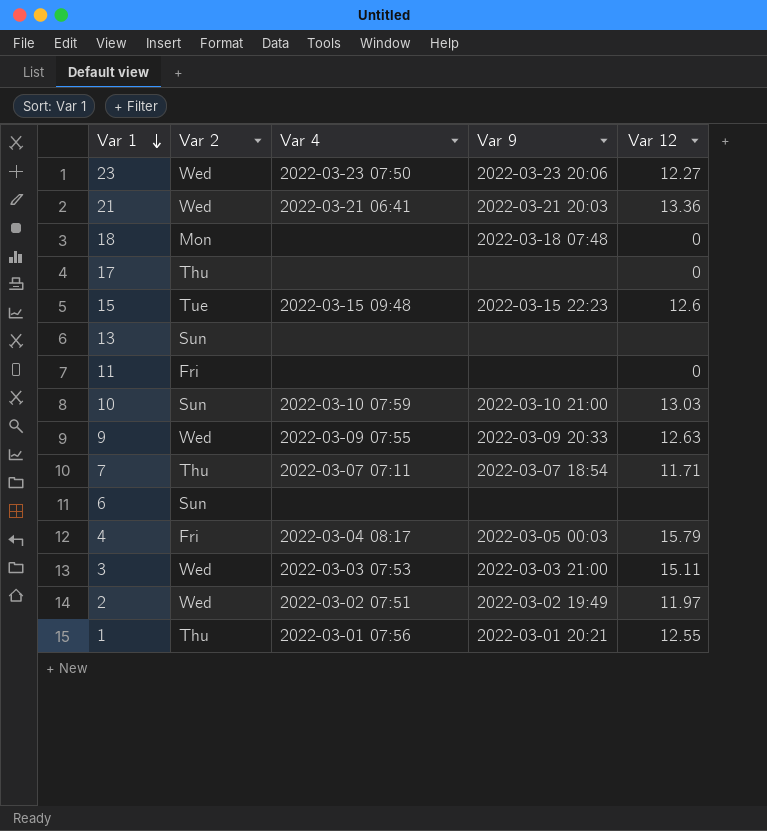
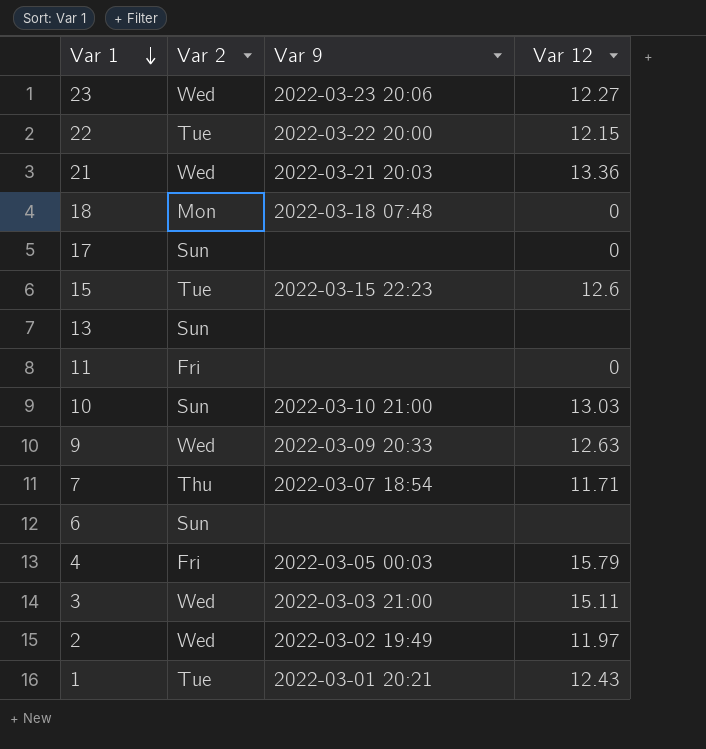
column Var 4 | position: 3 -> none
row 22: none -> Tue | 2022-03-22 20:00 | 12.15
17 | Var 2: Thu -> Sun
1 | Var 2: Thu -> Tue
1 | Var 12: 12.55 -> 12.43

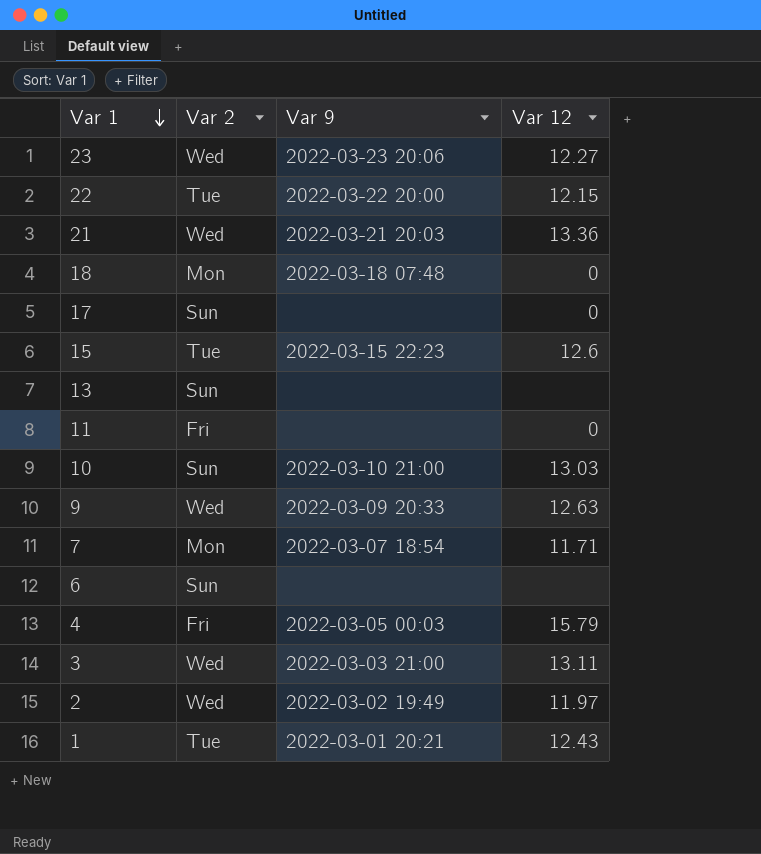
7 | Var 2: Thu -> Mon
3 | Var 12: 15.11 -> 13.11

